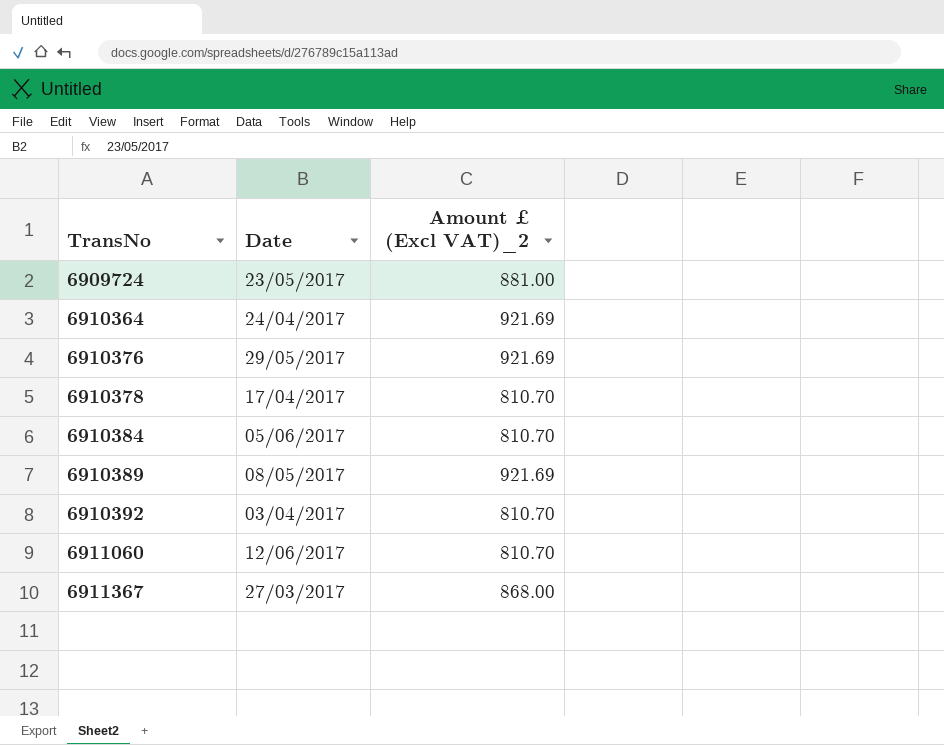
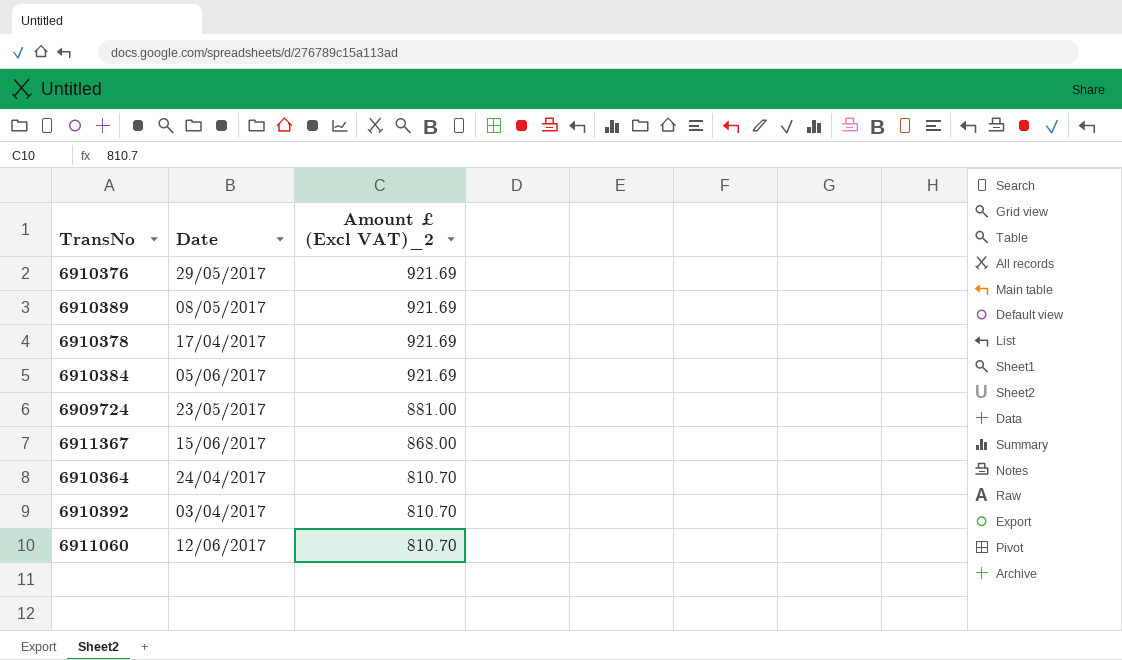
row order: TransNo ascending -> Amount £ (Excl VAT)_2 descending
6910378 | Amount £ (Excl VAT)_2: 810.70 -> 921.69
6910384 | Amount £ (Excl VAT)_2: 810.70 -> 921.69
6911367 | Date: 27/03/2017 -> 15/06/2017
6910364 | Amount £ (Excl VAT)_2: 921.69 -> 810.70

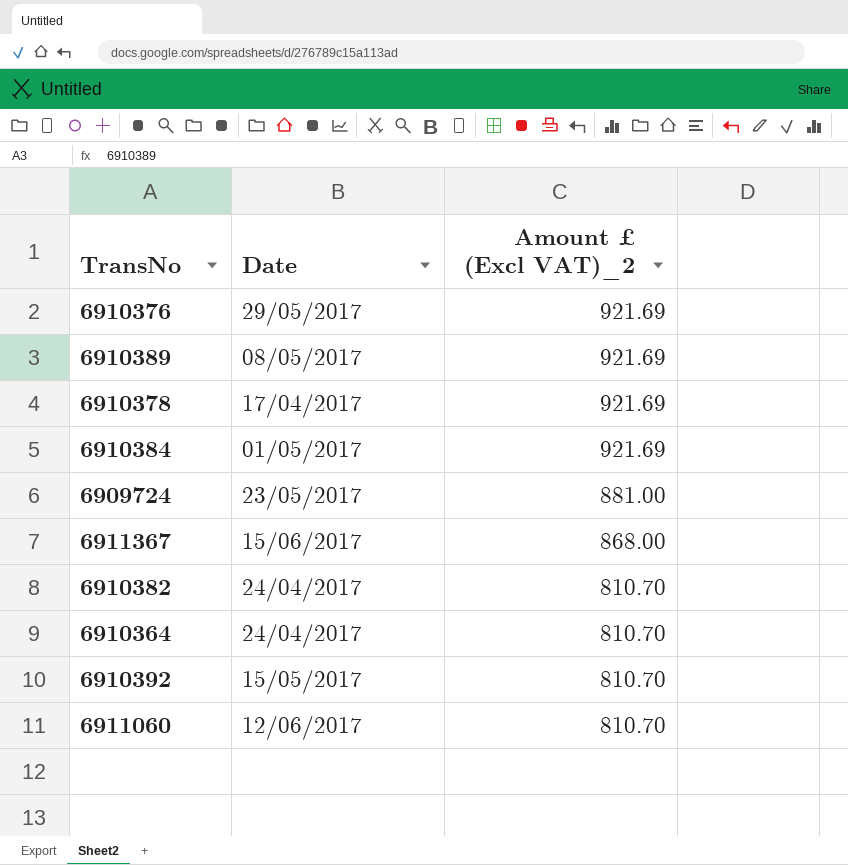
6910384 | Date: 05/06/2017 -> 01/05/2017
row 6910382: none -> 24/04/2017 | 810.70
6910392 | Date: 03/04/2017 -> 15/05/2017

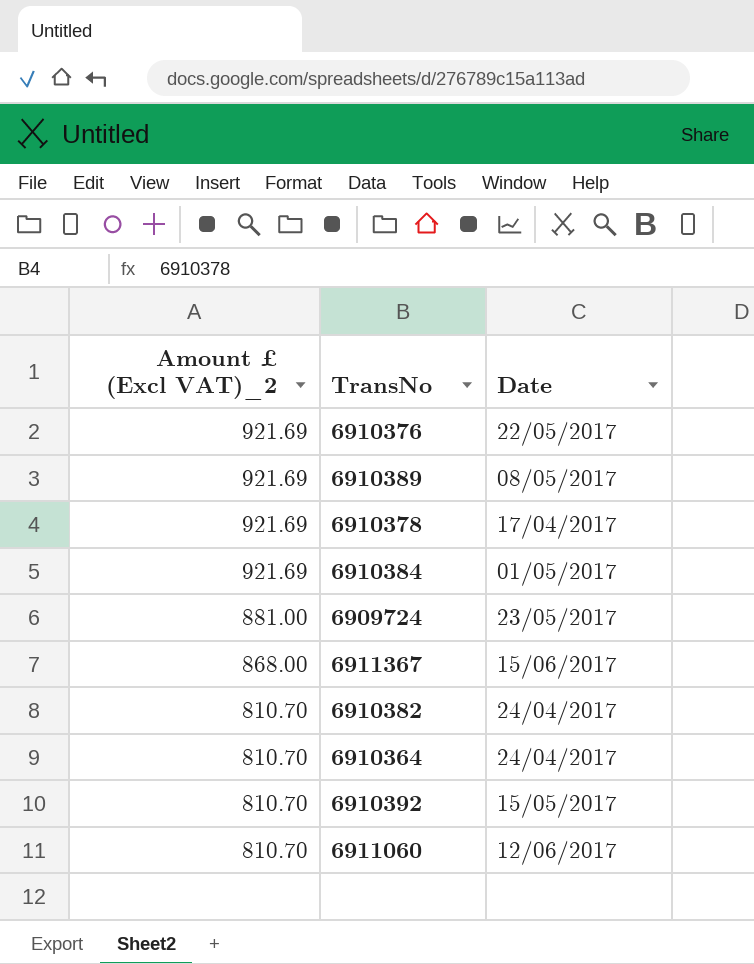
column Amount £ (Excl VAT)_2 | position: 3 -> 1
6910376 | Date: 29/05/2017 -> 22/05/2017

